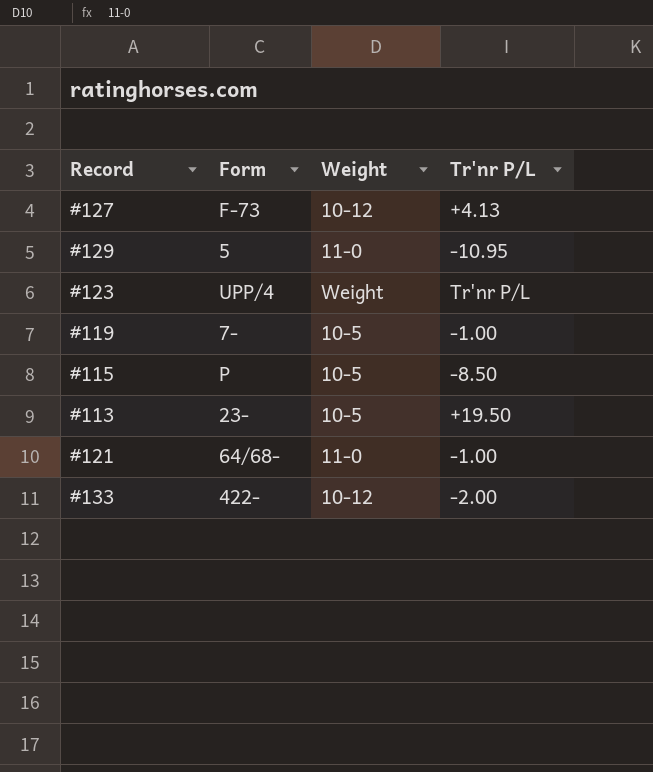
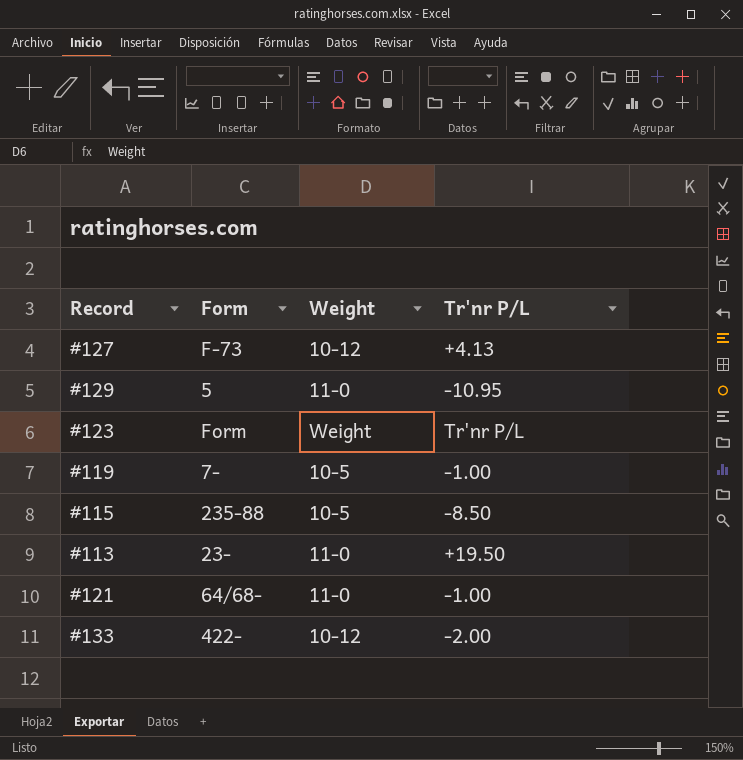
#123 | Form: UPP/4 -> Form
#115 | Form: P -> 235-88
#113 | Weight: 10-5 -> 11-0

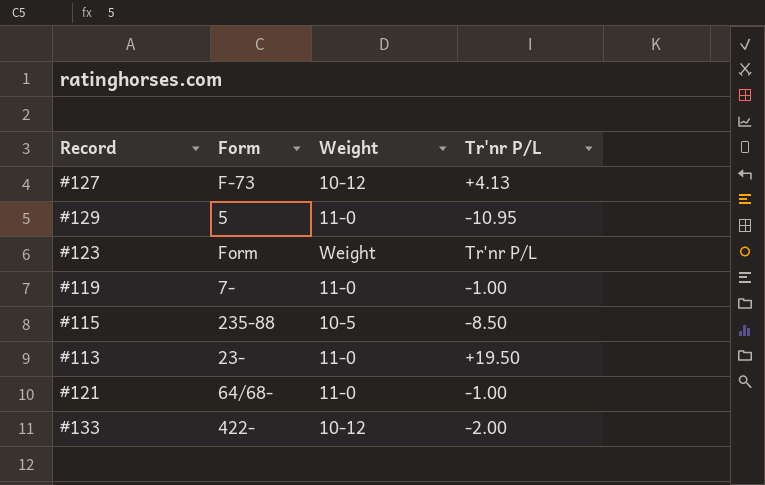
#119 | Weight: 10-5 -> 11-0

